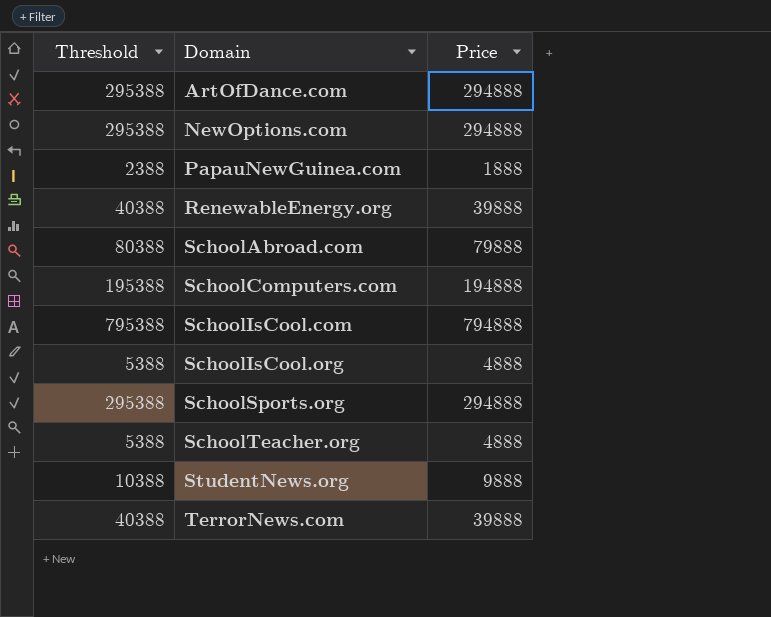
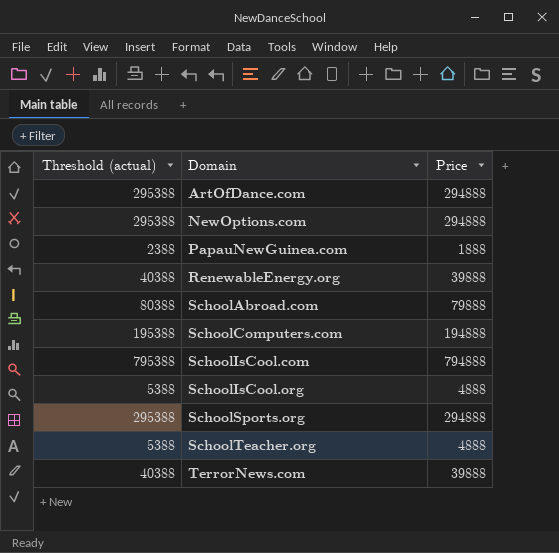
column name: Threshold -> Threshold (actual)
row StudentNews.org: 10388 | 9888 -> none

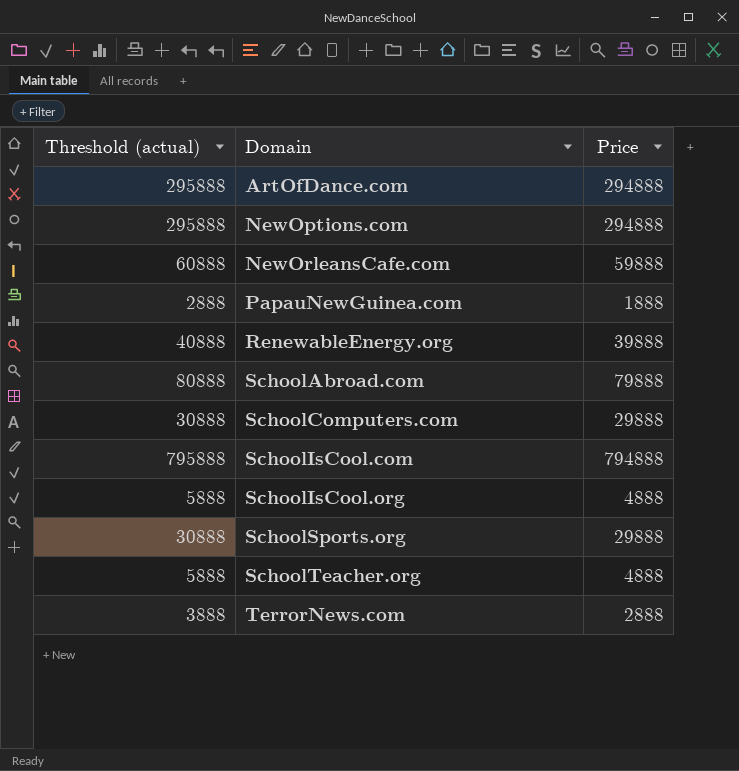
column Threshold (actual) | formula: [Price] + 500 -> [Price] + 1000
row NewOrleansCafe.com: none -> 60888 | 59888
SchoolComputers.com | Price: 194888 -> 29888
SchoolSports.org | Price: 294888 -> 29888
TerrorNews.com | Price: 39888 -> 2888

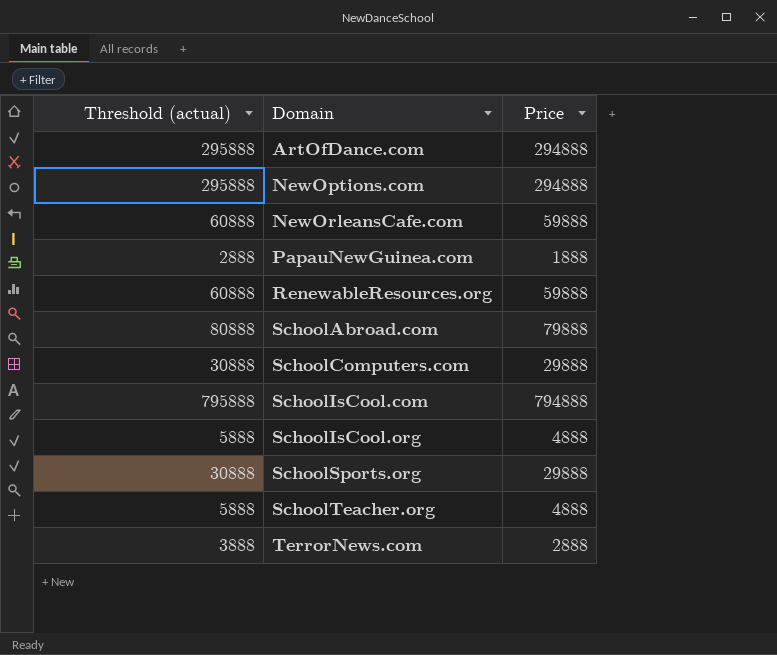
row RenewableEnergy.org: 40888 | 39888 -> none
row RenewableResources.org: none -> 60888 | 59888

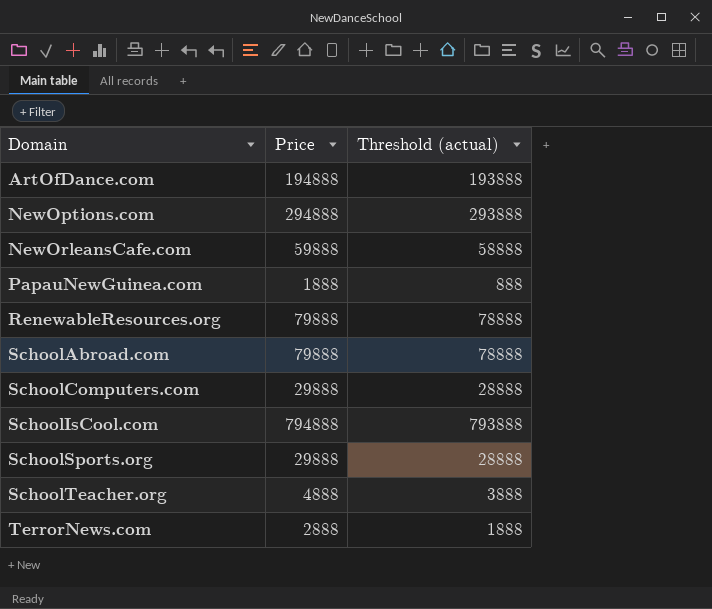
column Threshold (actual) | formula: [Price] + 1000 -> [Price] - 1000
column Threshold (actual) | position: 1 -> 3
row SchoolIsCool.org: 5888 | 4888 -> none
ArtOfDance.com | Price: 294888 -> 194888
RenewableResources.org | Price: 59888 -> 79888

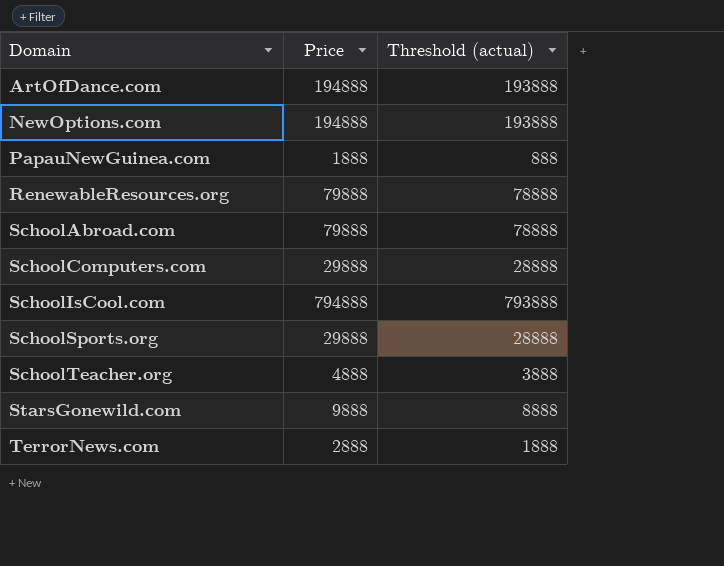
row NewOrleansCafe.com: 59888 | 58888 -> none
NewOptions.com | Price: 294888 -> 194888
NewOptions.com | Threshold (actual): 293888 -> 193888
row StarsGonewild.com: none -> 9888 | 8888

